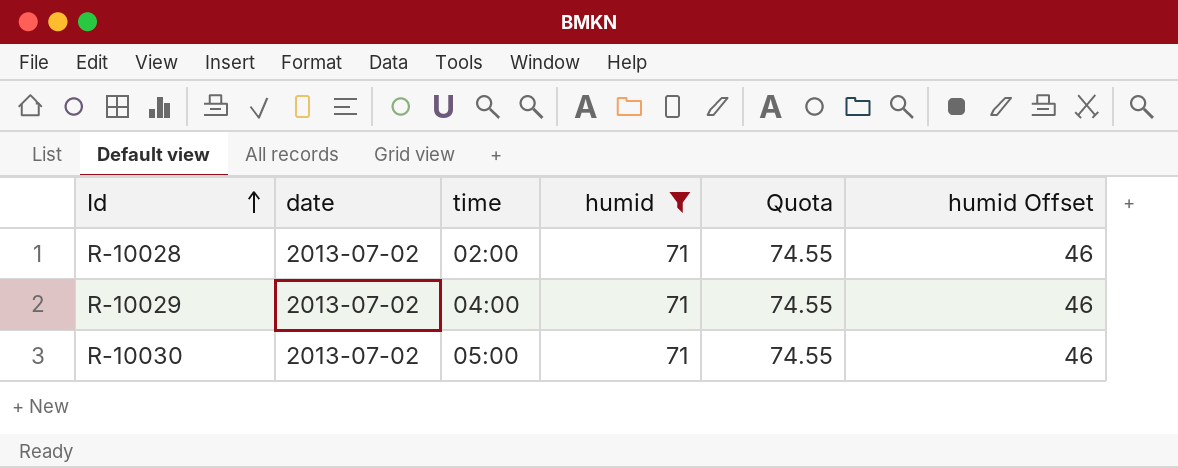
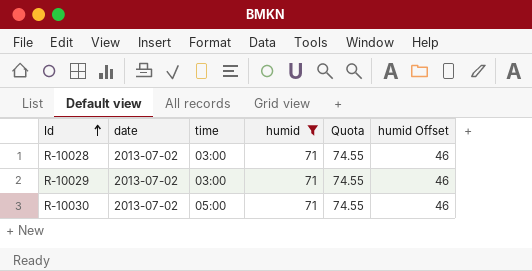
R-10028 | time: 02:00 -> 03:00
R-10029 | time: 04:00 -> 03:00

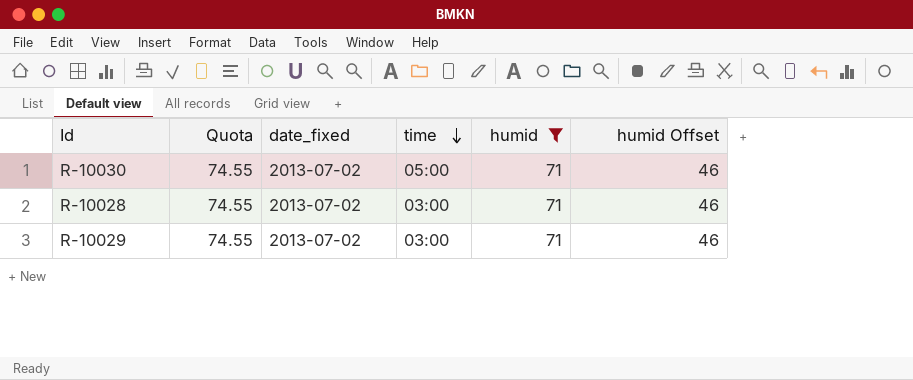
row order: Id ascending -> time descending
column Quota | position: 5 -> 2
column name: date -> date_fixed

